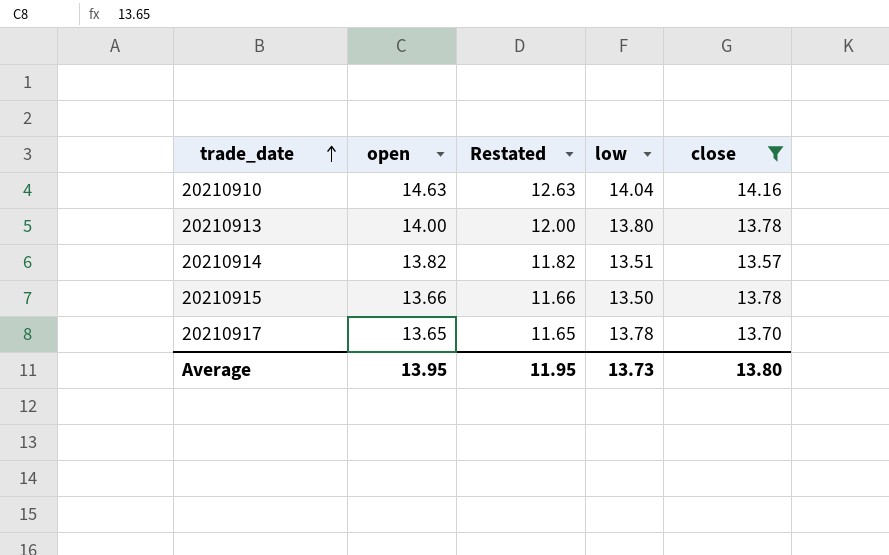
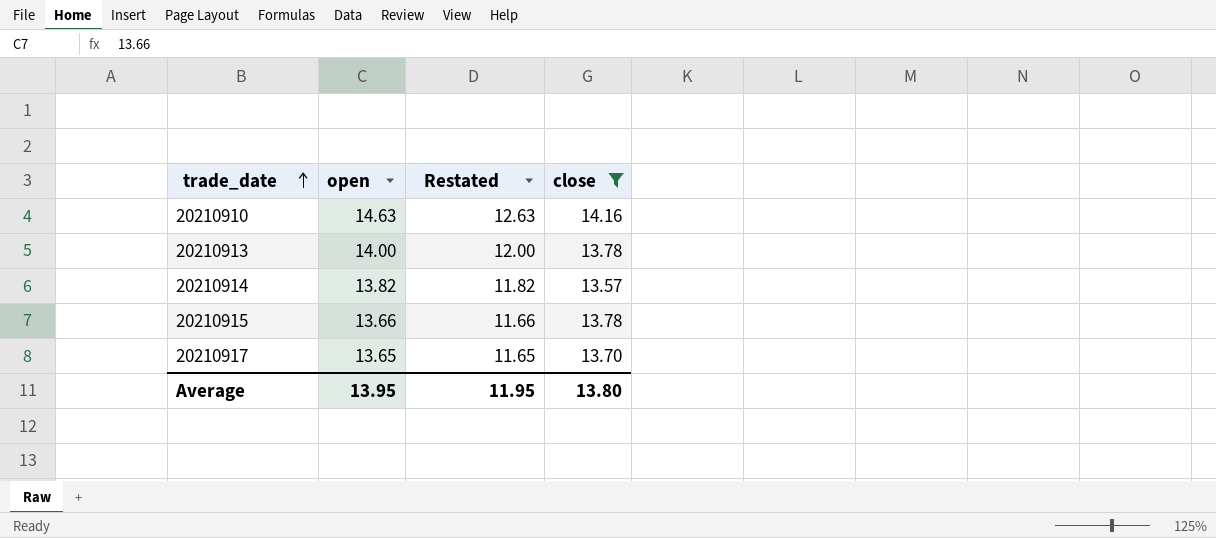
column low | position: 4 -> none

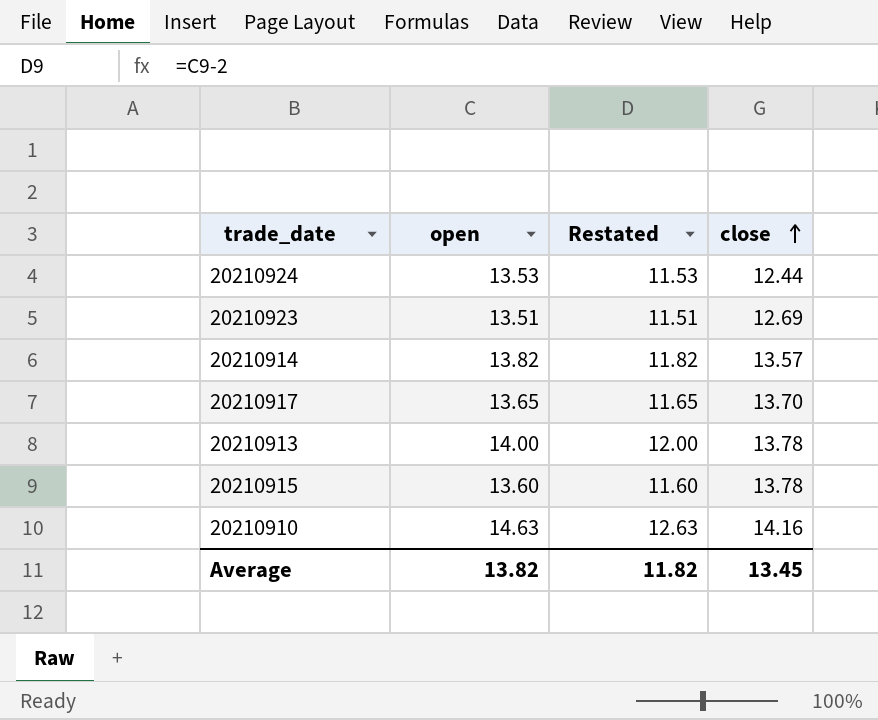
filter: close >= 13.57 -> none
row order: trade_date ascending -> close ascending
20210915 | open: 13.66 -> 13.60
20210915 | Restated: 11.66 -> 11.60
Average | open: 13.95 -> 13.82
Average | Restated: 11.95 -> 11.82
Average | close: 13.80 -> 13.45

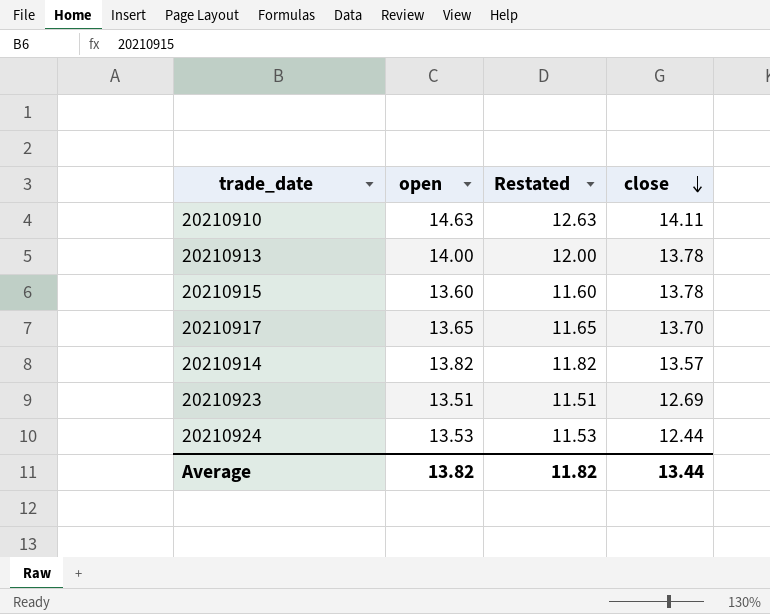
row order: close ascending -> close descending
20210910 | close: 14.16 -> 14.11
Average | close: 13.45 -> 13.44

